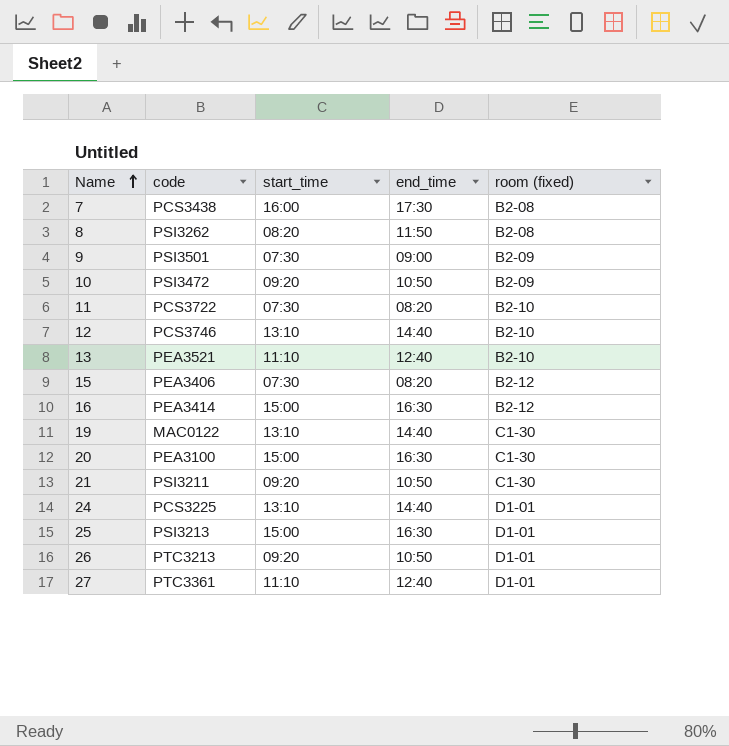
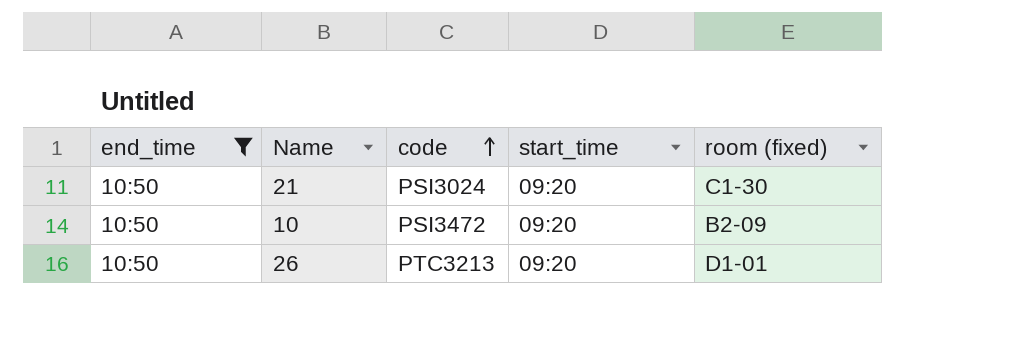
filter: none -> end_time = 10:50
row order: Name ascending -> code ascending
column end_time | position: 4 -> 1
21 | code: PSI3211 -> PSI3024

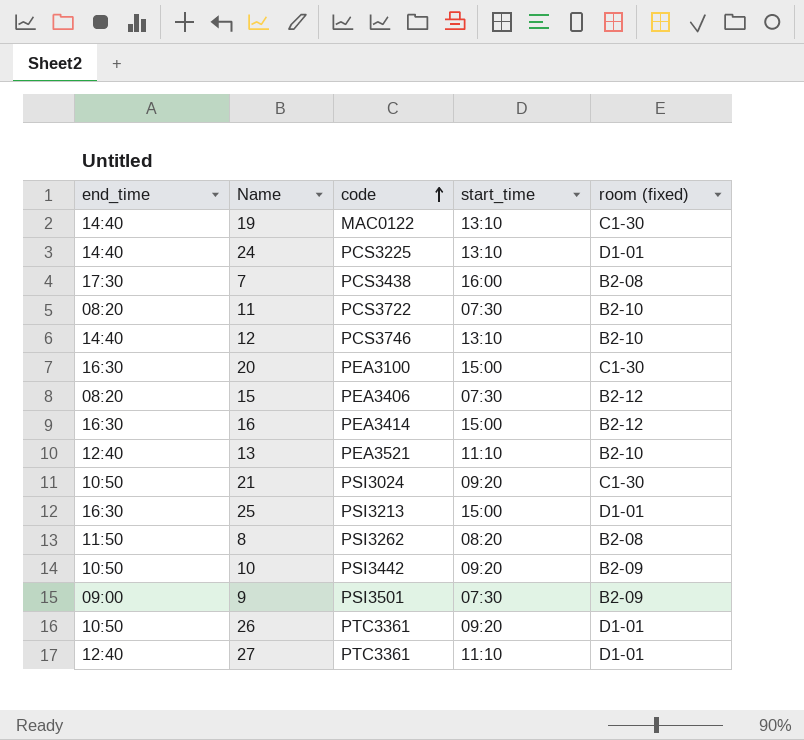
filter: end_time = 10:50 -> none
10 | code: PSI3472 -> PSI3442
26 | code: PTC3213 -> PTC3361

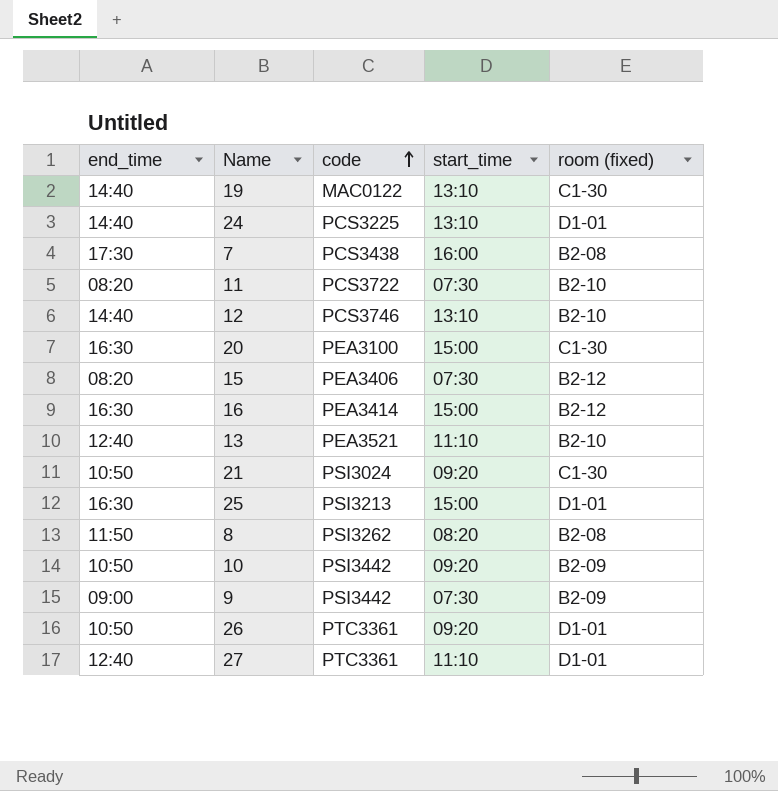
9 | code: PSI3501 -> PSI3442

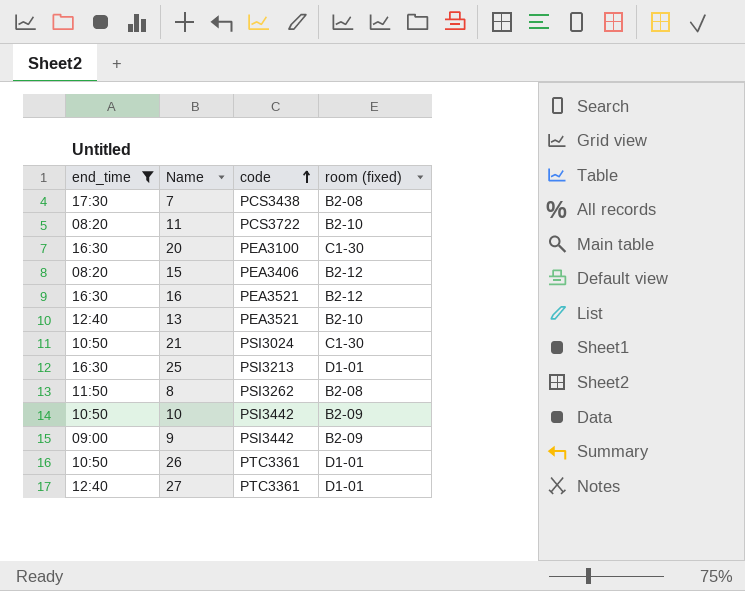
filter: none -> end_time != 14:40
column start_time | position: 4 -> none
16 | code: PEA3414 -> PEA3521

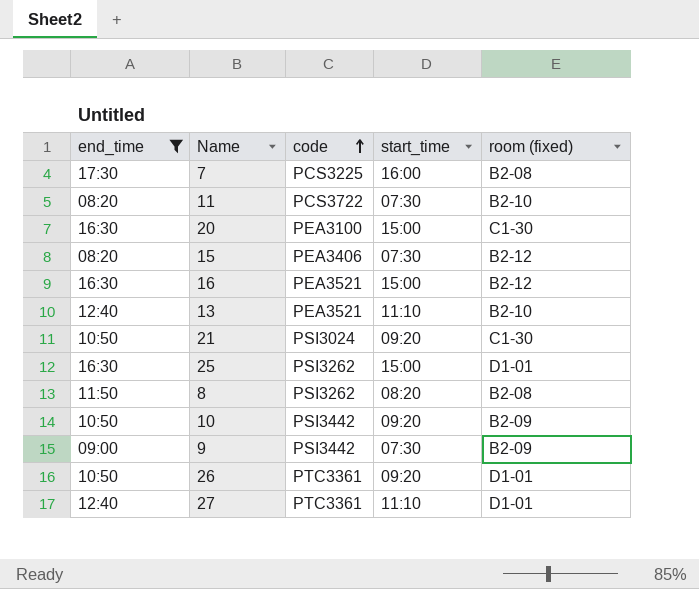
column start_time | position: none -> 4
7 | code: PCS3438 -> PCS3225
25 | code: PSI3213 -> PSI3262

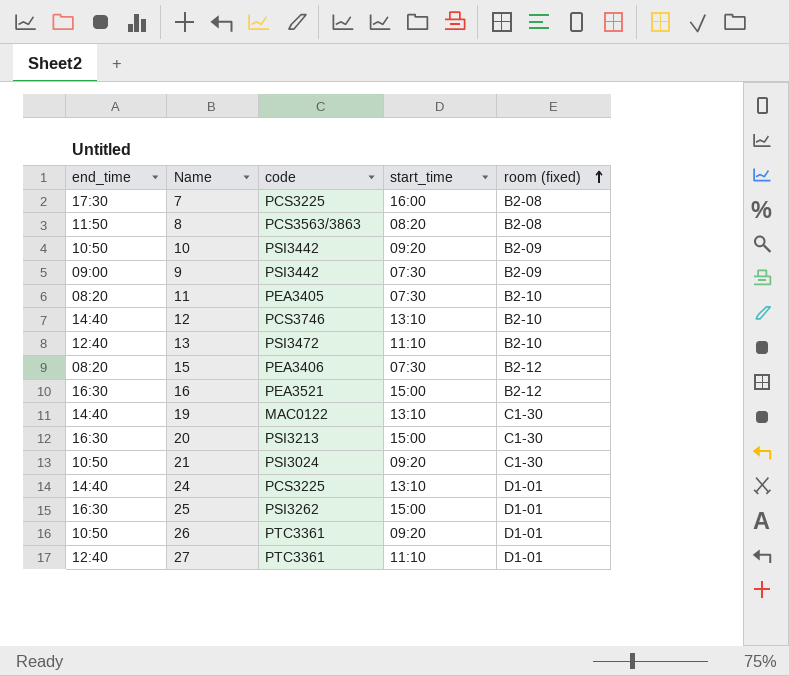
filter: end_time != 14:40 -> none
row order: code ascending -> room (fixed) ascending
8 | code: PSI3262 -> PCS3563/3863
11 | code: PCS3722 -> PEA3405
13 | code: PEA3521 -> PSI3472
20 | code: PEA3100 -> PSI3213

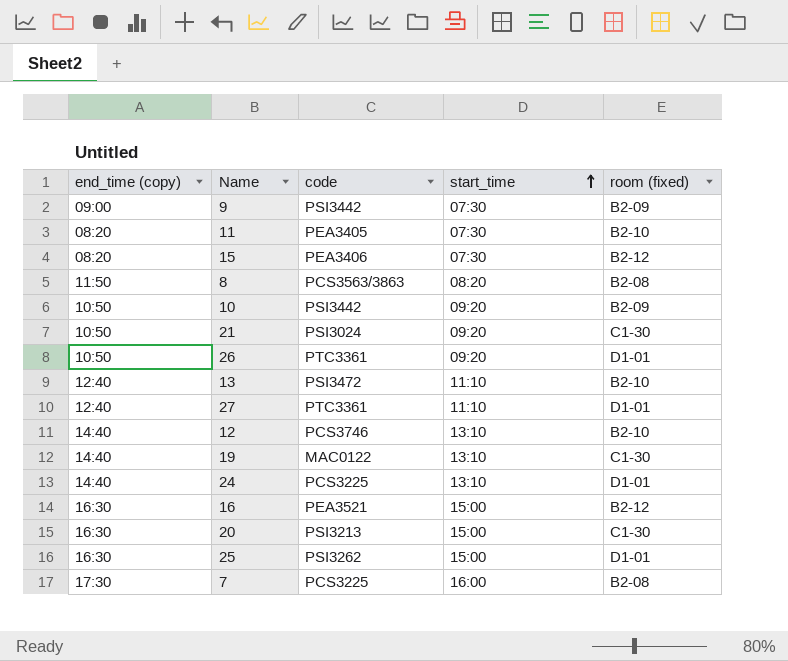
row order: room (fixed) ascending -> start_time ascending
column name: end_time -> end_time (copy)

